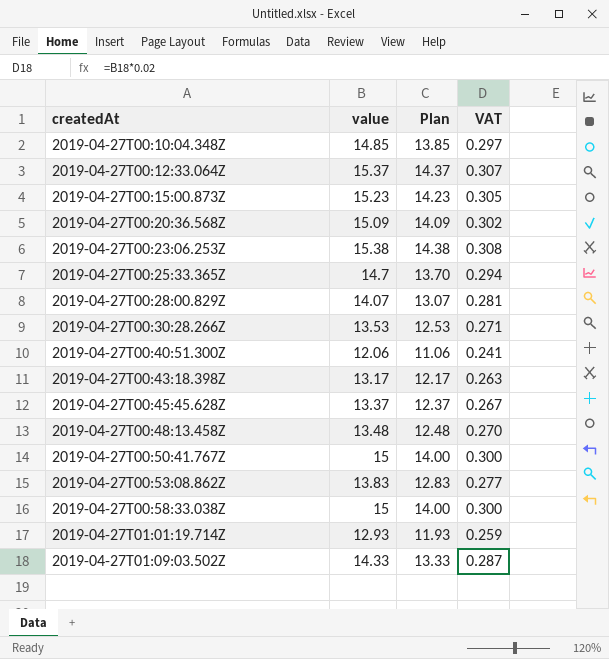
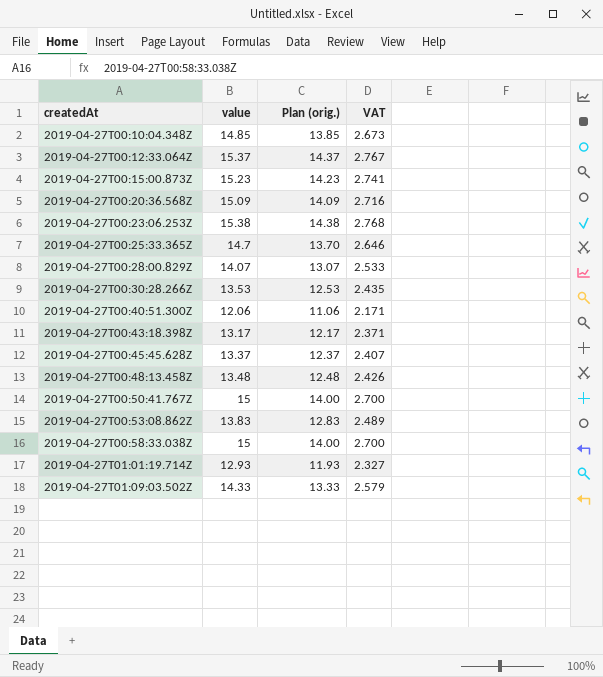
column name: Plan -> Plan (orig.)
column VAT | formula: [value] * 0.02 -> [value] * 0.18

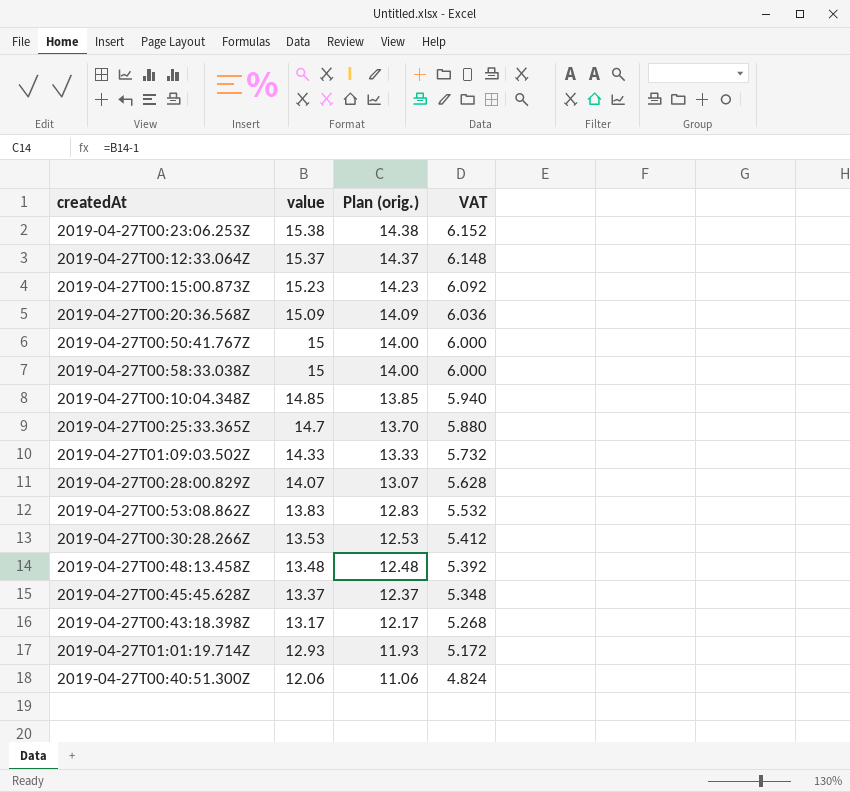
row order: createdAt ascending -> value descending
column VAT | formula: [value] * 0.18 -> [value] * 0.4

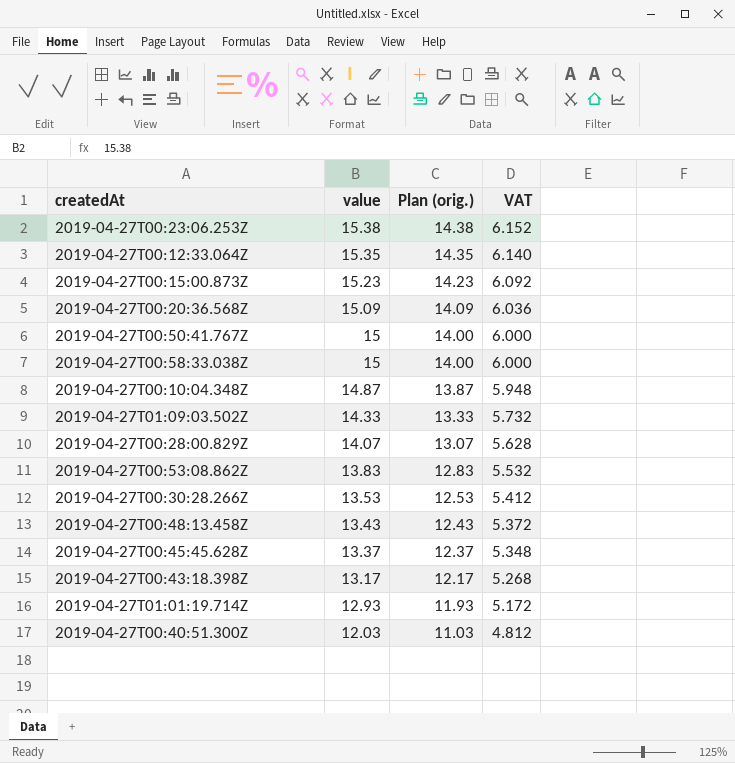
row 2019-04-27T00:25:33.365Z: 14.7 | 13.70 | 5.880 -> none
2019-04-27T00:12:33.064Z | value: 15.37 -> 15.35
2019-04-27T00:12:33.064Z | Plan (orig.): 14.37 -> 14.35
2019-04-27T00:12:33.064Z | VAT: 6.148 -> 6.140
2019-04-27T00:10:04.348Z | value: 14.85 -> 14.87
2019-04-27T00:10:04.348Z | Plan (orig.): 13.85 -> 13.87
2019-04-27T00:10:04.348Z | VAT: 5.940 -> 5.948
2019-04-27T00:48:13.458Z | value: 13.48 -> 13.43
2019-04-27T00:48:13.458Z | Plan (orig.): 12.48 -> 12.43
2019-04-27T00:48:13.458Z | VAT: 5.392 -> 5.372
2019-04-27T00:40:51.300Z | value: 12.06 -> 12.03
2019-04-27T00:40:51.300Z | Plan (orig.): 11.06 -> 11.03
2019-04-27T00:40:51.300Z | VAT: 4.824 -> 4.812

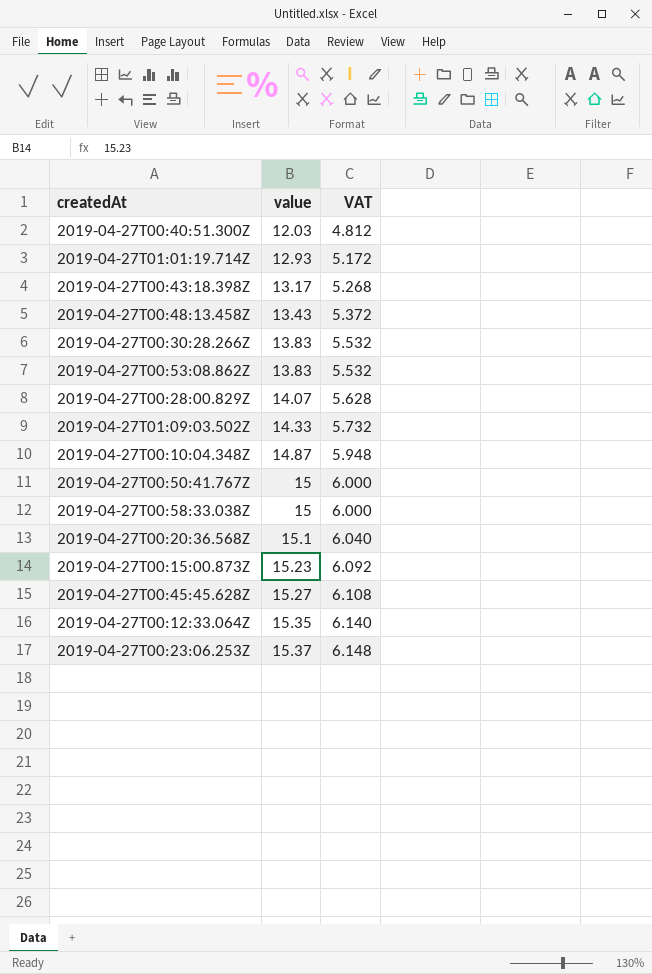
row order: value descending -> value ascending
column Plan (orig.) | formula: [value] - 1 -> none
2019-04-27T00:30:28.266Z | value: 13.53 -> 13.83
2019-04-27T00:30:28.266Z | VAT: 5.412 -> 5.532
2019-04-27T00:20:36.568Z | value: 15.09 -> 15.1
2019-04-27T00:20:36.568Z | VAT: 6.036 -> 6.040
2019-04-27T00:45:45.628Z | value: 13.37 -> 15.27
2019-04-27T00:45:45.628Z | VAT: 5.348 -> 6.108
2019-04-27T00:23:06.253Z | value: 15.38 -> 15.37
2019-04-27T00:23:06.253Z | VAT: 6.152 -> 6.148

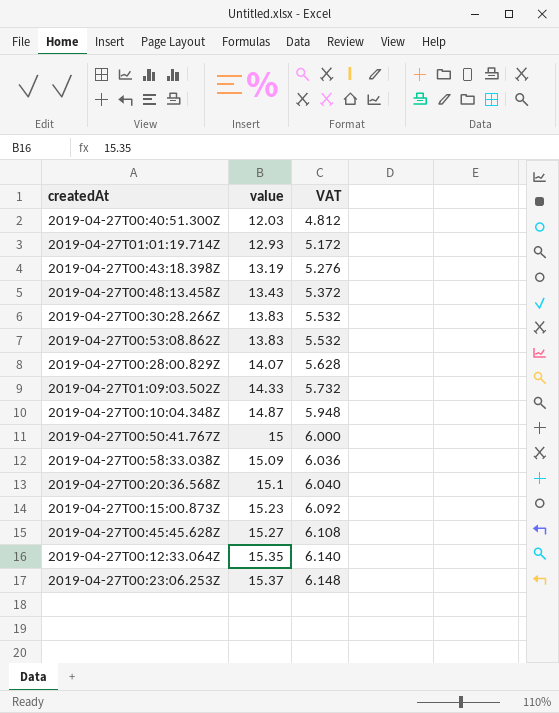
2019-04-27T00:43:18.398Z | value: 13.17 -> 13.19
2019-04-27T00:43:18.398Z | VAT: 5.268 -> 5.276
2019-04-27T00:58:33.038Z | value: 15 -> 15.09
2019-04-27T00:58:33.038Z | VAT: 6.000 -> 6.036

